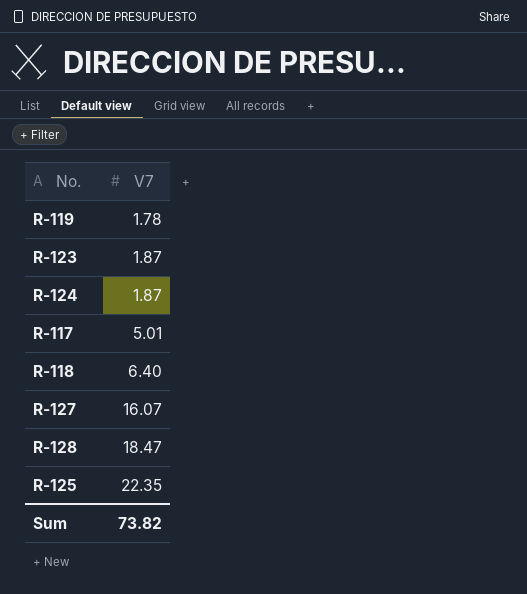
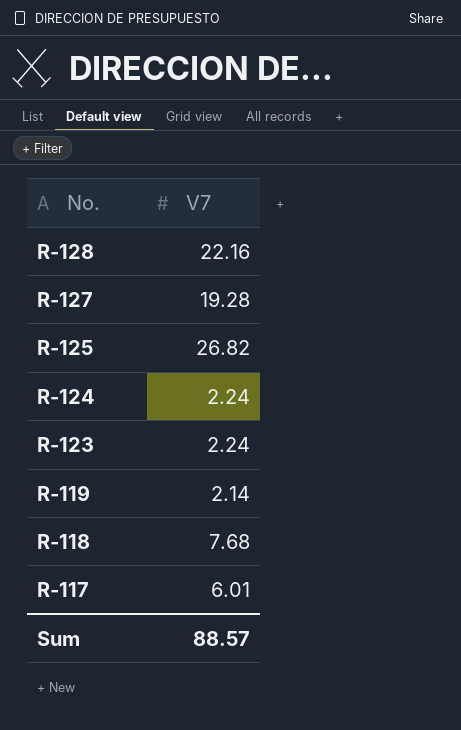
row order: V7 ascending -> No. descending
R-128 | V7: 18.47 -> 22.16
R-127 | V7: 16.07 -> 19.28
R-125 | V7: 22.35 -> 26.82
R-124 | V7: 1.87 -> 2.24
R-123 | V7: 1.87 -> 2.24
R-119 | V7: 1.78 -> 2.14
R-118 | V7: 6.40 -> 7.68
R-117 | V7: 5.01 -> 6.01
Sum | V7: 73.82 -> 88.57

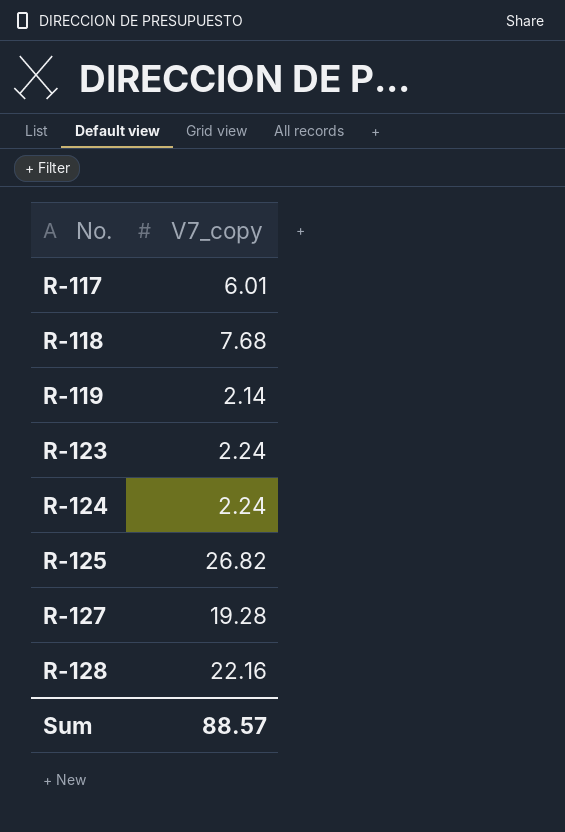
row order: No. descending -> No. ascending
column name: V7 -> V7_copy

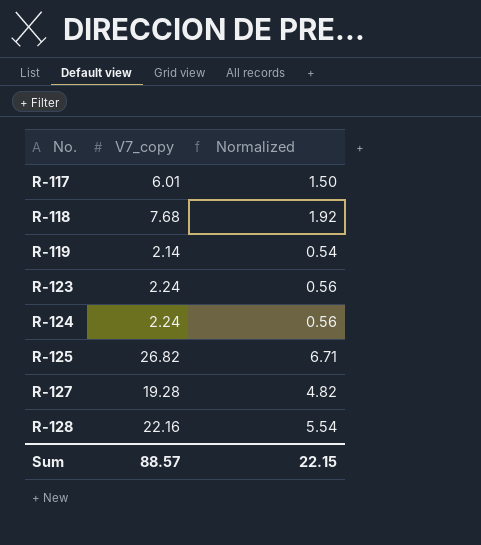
column Normalized | formula: none -> [V7_copy] * 0.25

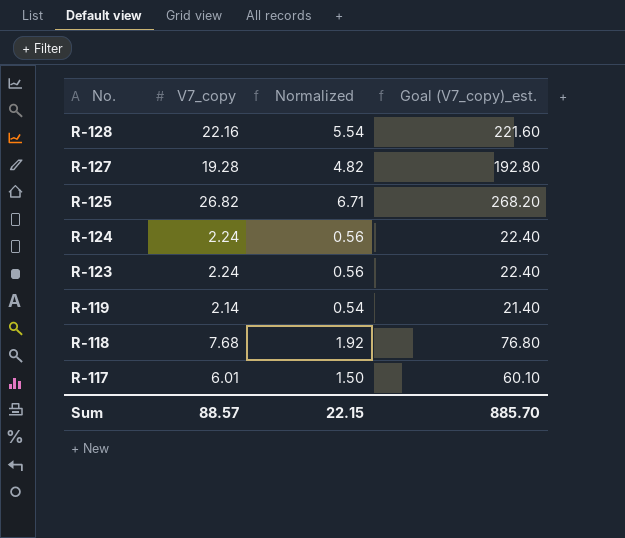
row order: No. ascending -> No. descending
column Goal (V7_copy)_est. | formula: none -> [V7_copy] * 10

